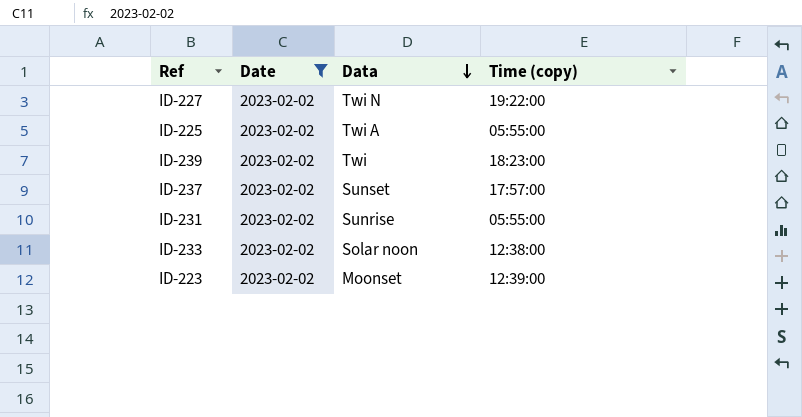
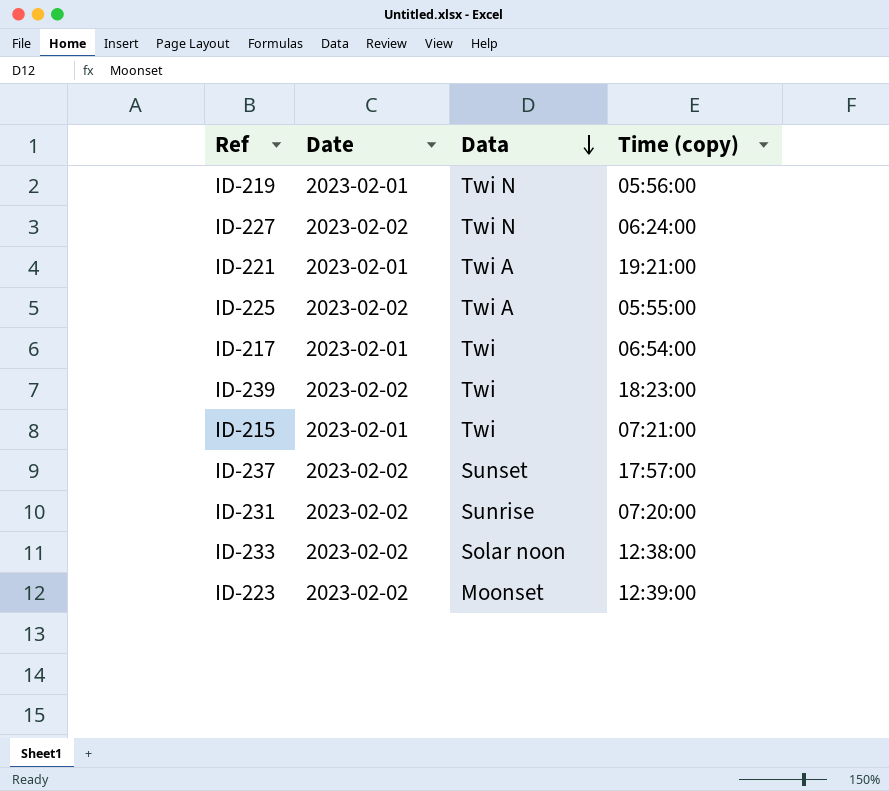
filter: Date = 2023-02-02 -> none
ID-227 | Time (copy): 19:22:00 -> 06:24:00
ID-231 | Time (copy): 05:55:00 -> 07:20:00

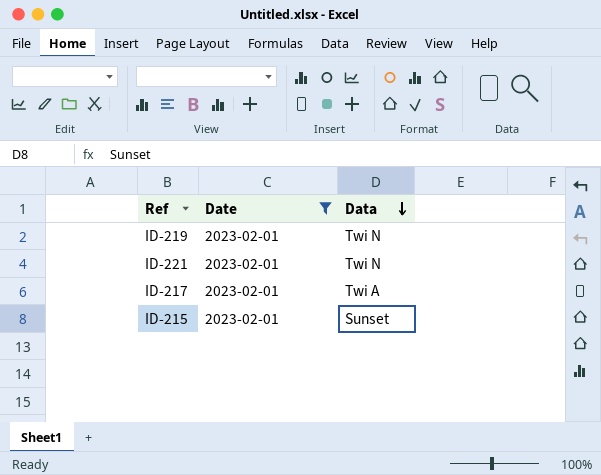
filter: none -> Date = 2023-02-01
column Time (copy) | position: 4 -> none
ID-221 | Data: Twi A -> Twi N
ID-217 | Data: Twi -> Twi A
ID-215 | Data: Twi -> Sunset

